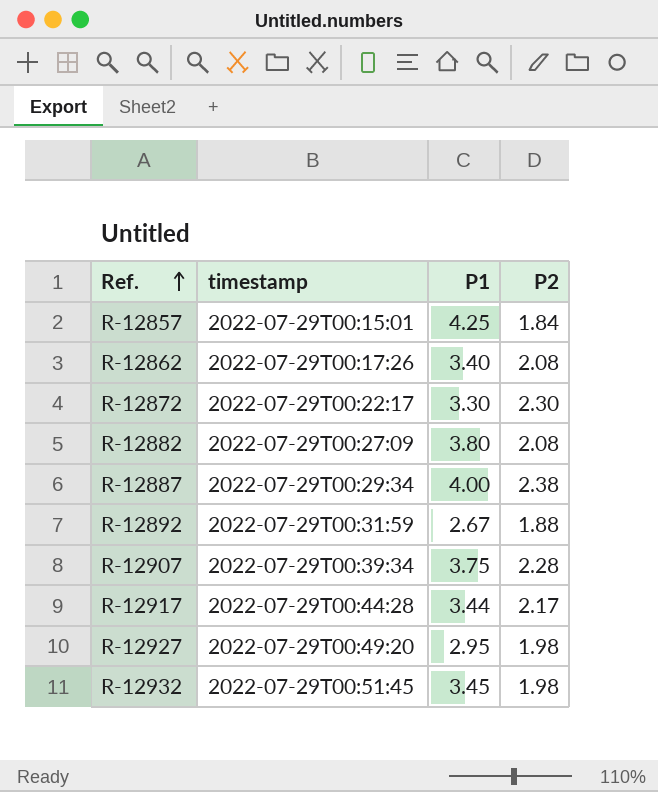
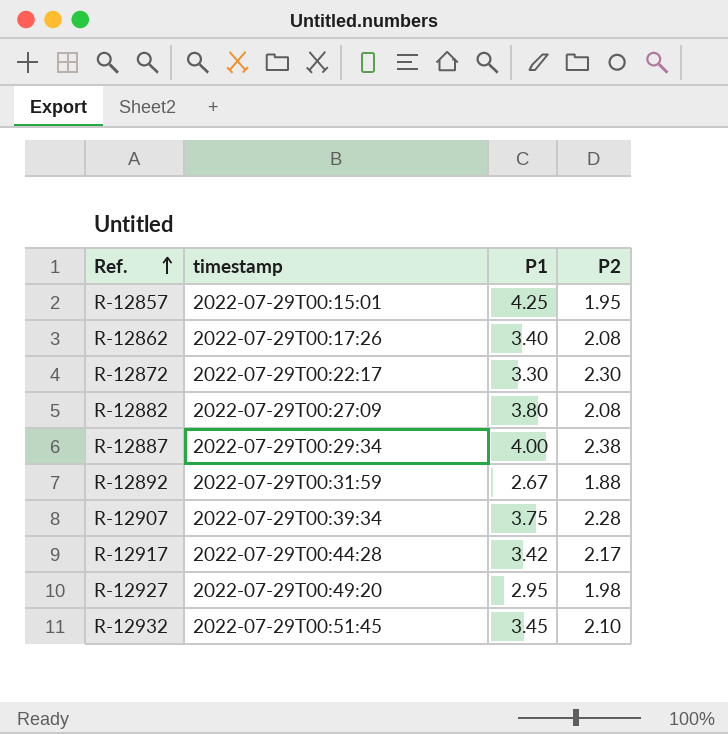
R-12857 | P2: 1.84 -> 1.95
R-12917 | P1: 3.44 -> 3.42
R-12932 | P2: 1.98 -> 2.10

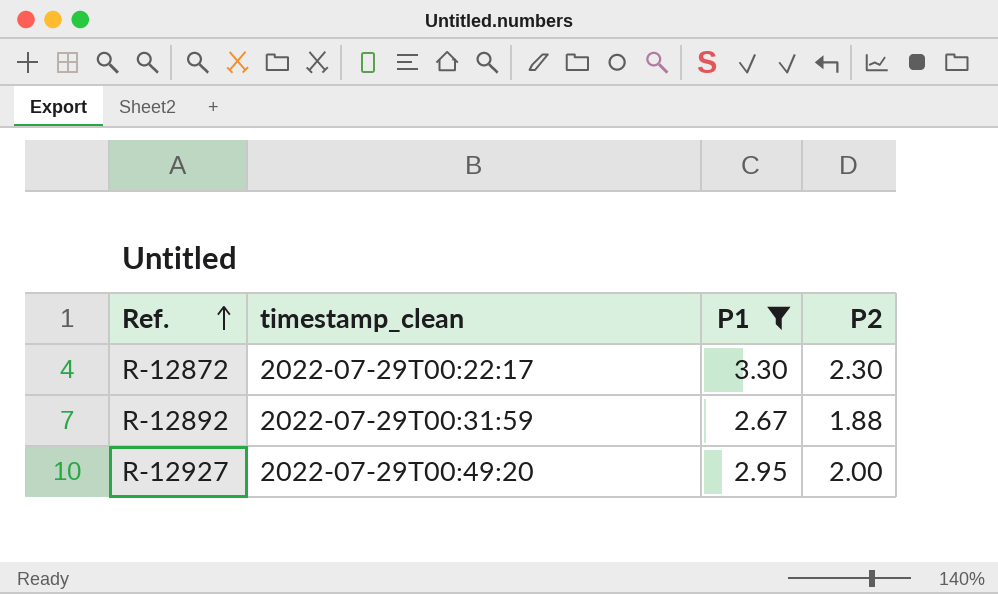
filter: none -> P1 <= 3.30
column name: timestamp -> timestamp_clean
R-12927 | P2: 1.98 -> 2.00

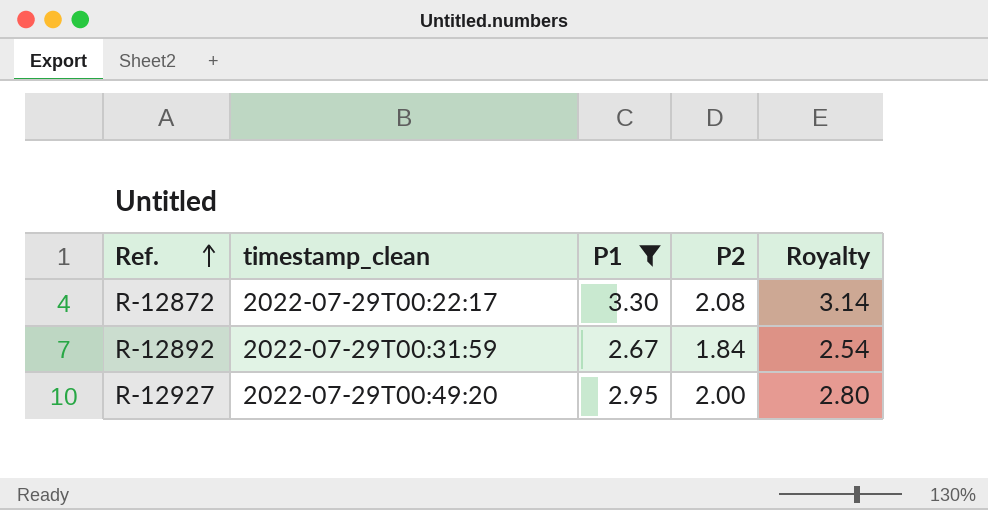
column Royalty | formula: none -> [P1] * 0.95
R-12872 | P2: 2.30 -> 2.08
R-12892 | P2: 1.88 -> 1.84

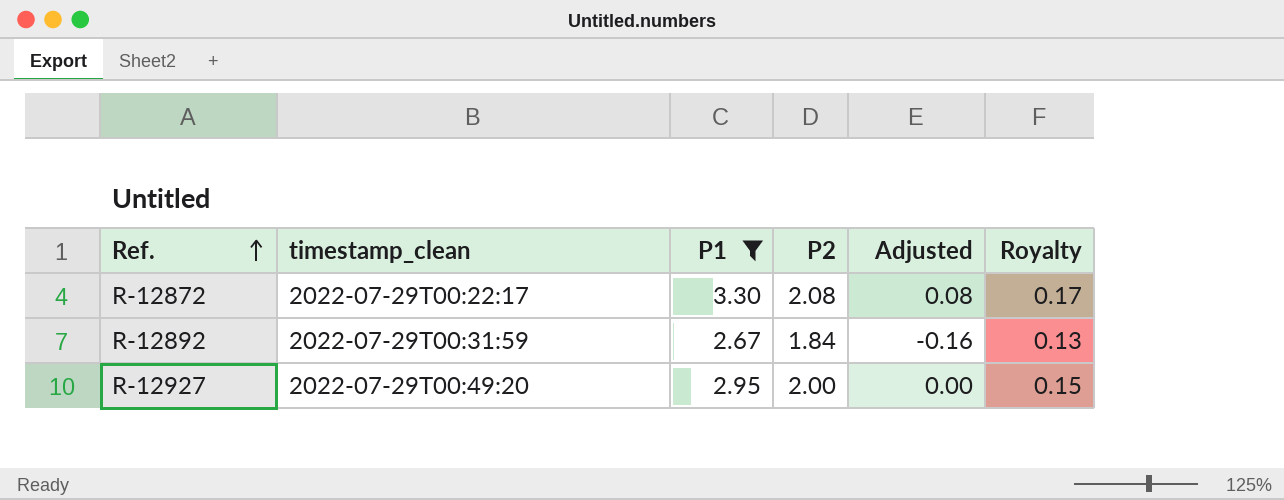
column Adjusted | formula: none -> [P2] - 2
column Royalty | formula: [P1] * 0.95 -> [P1] * 0.05

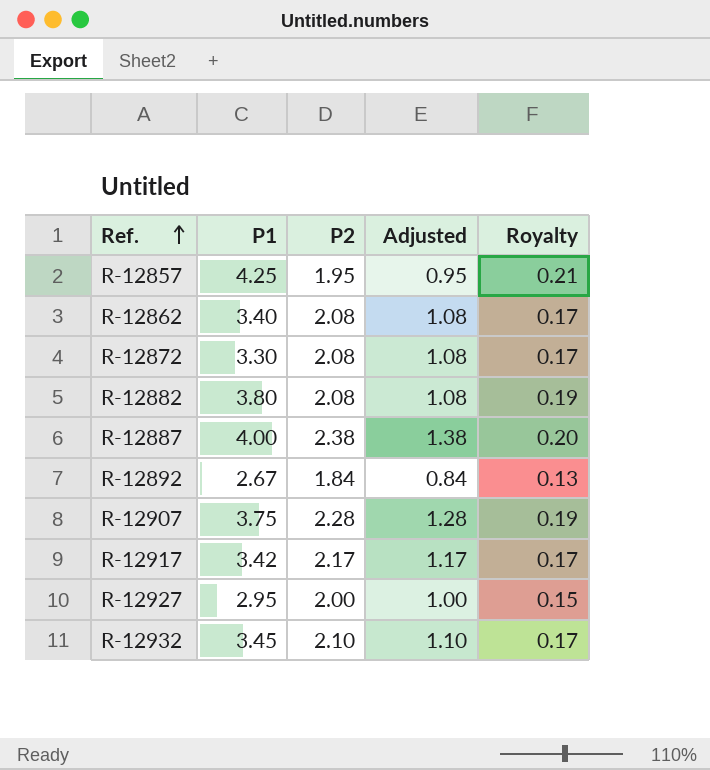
filter: P1 <= 3.30 -> none
column timestamp_clean | position: 2 -> none
column Adjusted | formula: [P2] - 2 -> [P2] - 1

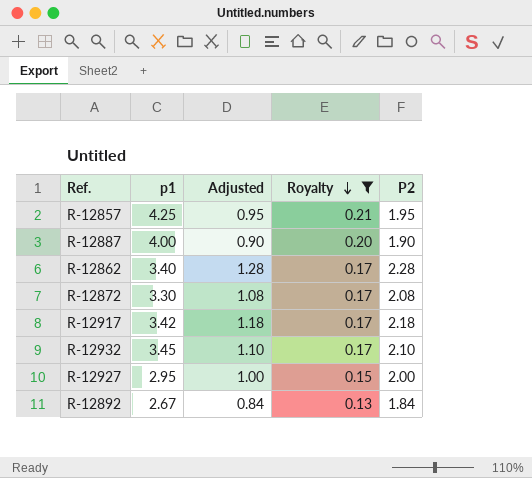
filter: none -> Royalty != 0.19
row order: Ref. ascending -> Royalty descending
column name: P1 -> p1
column P2 | position: 3 -> 5
R-12887 | Adjusted: 1.38 -> 0.90
R-12887 | P2: 2.38 -> 1.90
R-12862 | Adjusted: 1.08 -> 1.28
R-12862 | P2: 2.08 -> 2.28
R-12917 | Adjusted: 1.17 -> 1.18
R-12917 | P2: 2.17 -> 2.18

